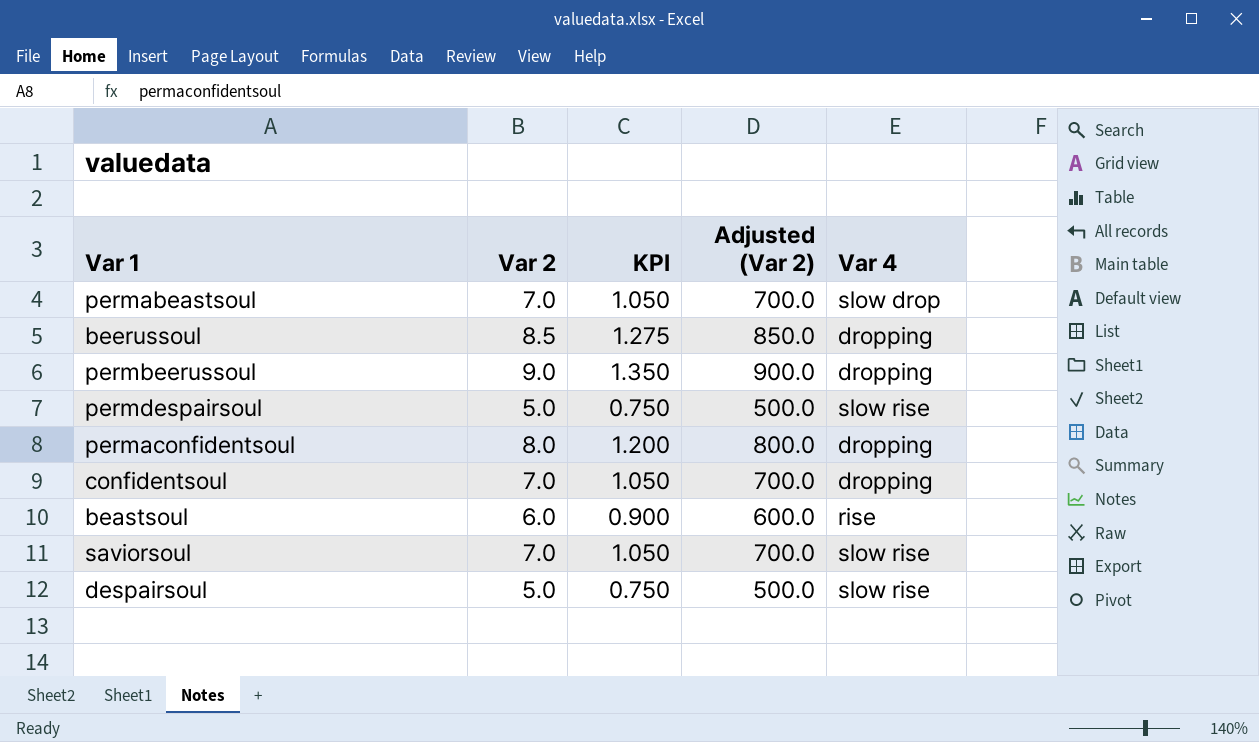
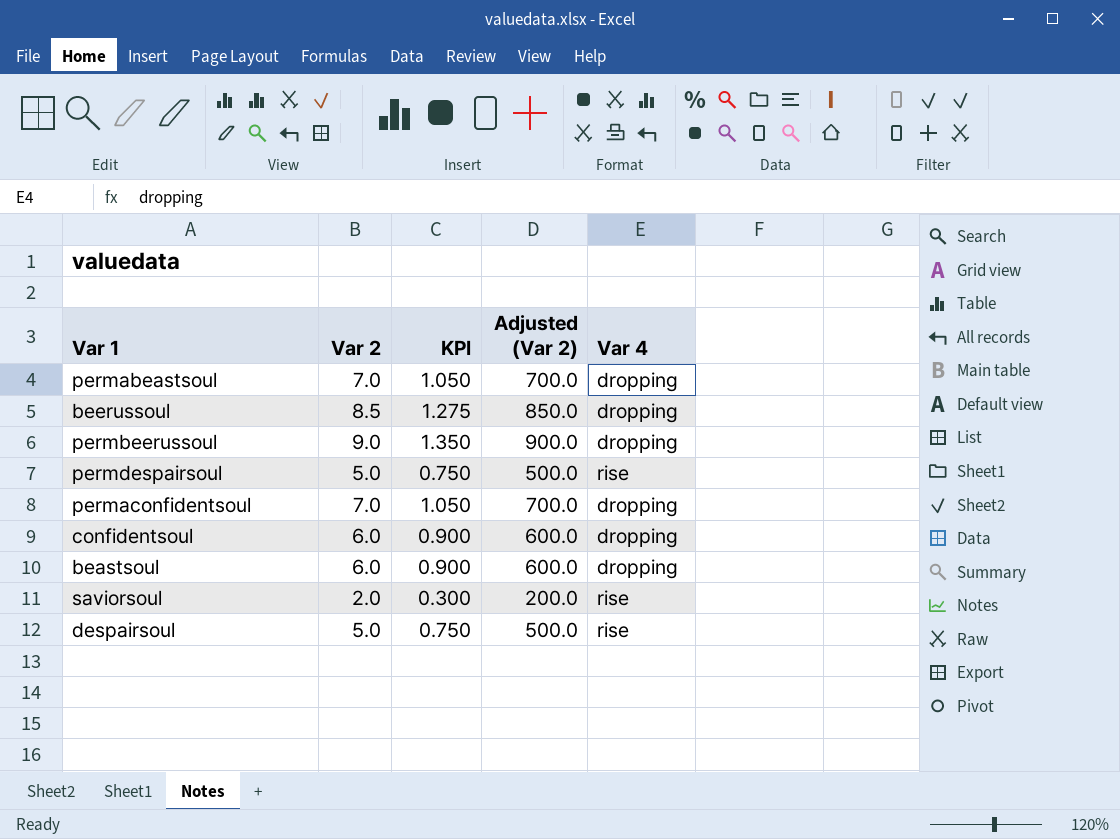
permabeastsoul | Var 4: slow drop -> dropping
permdespairsoul | Var 4: slow rise -> rise
permaconfidentsoul | Var 2: 8.0 -> 7.0
permaconfidentsoul | KPI: 1.200 -> 1.050
permaconfidentsoul | Adjusted (Var 2): 800.0 -> 700.0
confidentsoul | Var 2: 7.0 -> 6.0
confidentsoul | KPI: 1.050 -> 0.900
confidentsoul | Adjusted (Var 2): 700.0 -> 600.0
beastsoul | Var 4: rise -> dropping
saviorsoul | Var 2: 7.0 -> 2.0
saviorsoul | KPI: 1.050 -> 0.300
saviorsoul | Adjusted (Var 2): 700.0 -> 200.0
saviorsoul | Var 4: slow rise -> rise
despairsoul | Var 4: slow rise -> rise

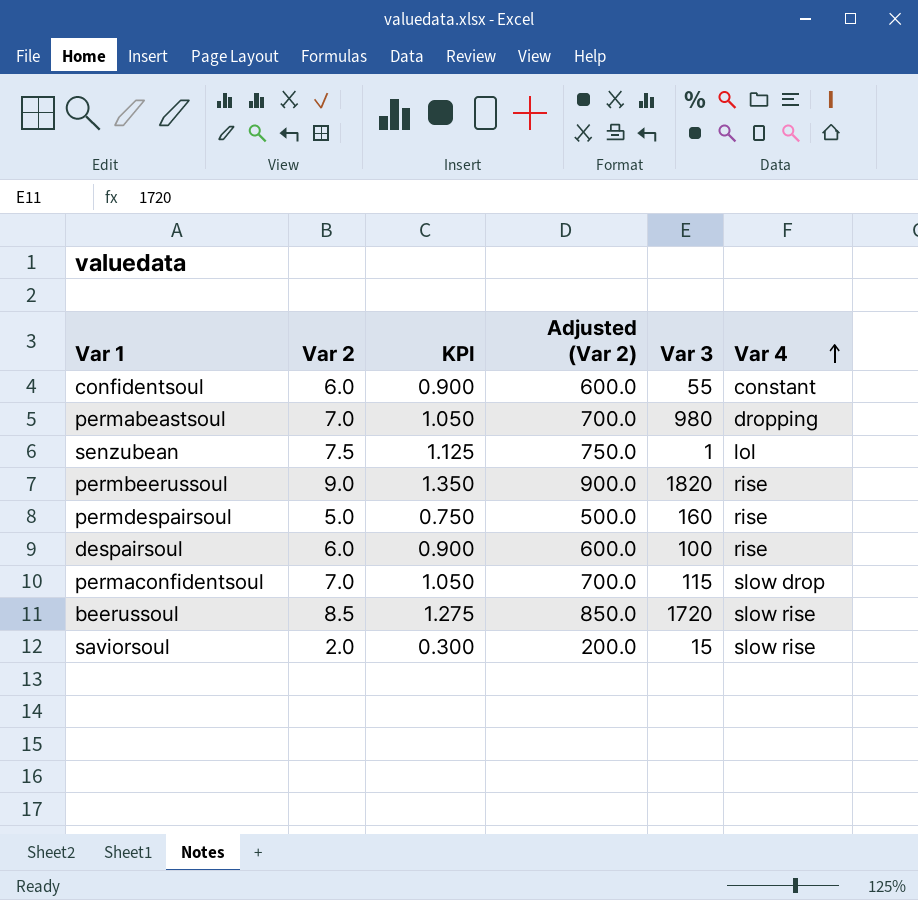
row order: none -> Var 4 ascending
column Var 3 | position: none -> 5
row beastsoul: 6.0 | 0.900 | 600.0 | dropping -> none
confidentsoul | Var 4: dropping -> constant
row senzubean: none -> 7.5 | 1.125 | 750.0 | 1 | lol
permbeerussoul | Var 4: dropping -> rise
despairsoul | Var 2: 5.0 -> 6.0
despairsoul | KPI: 0.750 -> 0.900
despairsoul | Adjusted (Var 2): 500.0 -> 600.0
permaconfidentsoul | Var 4: dropping -> slow drop
beerussoul | Var 4: dropping -> slow rise
saviorsoul | Var 4: rise -> slow rise

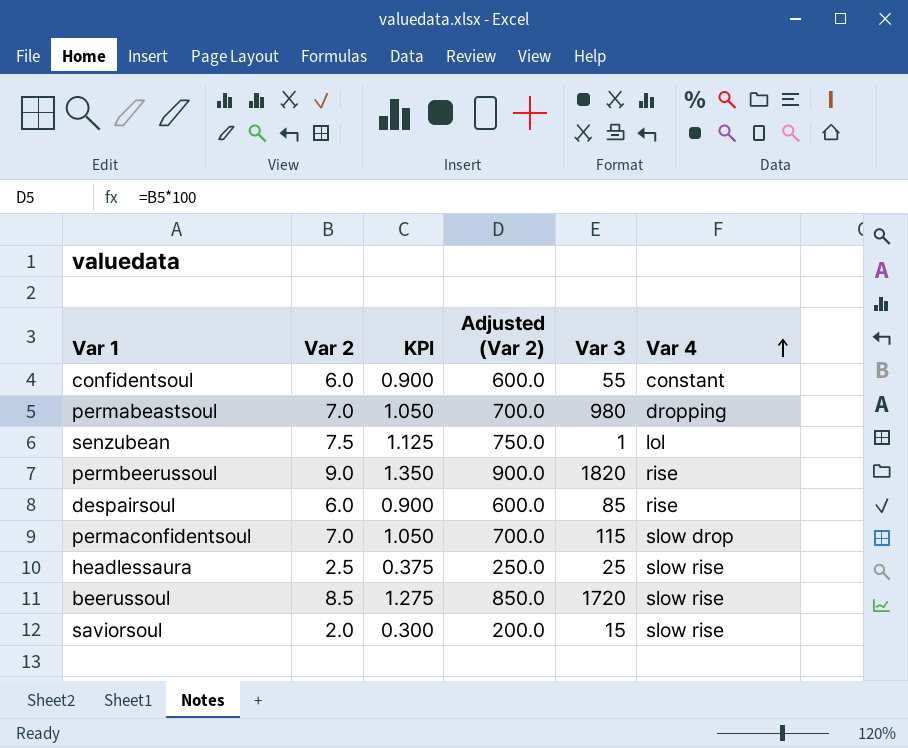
row permdespairsoul: 5.0 | 0.750 | 500.0 | 160 | rise -> none
despairsoul | Var 3: 100 -> 85
row headlessaura: none -> 2.5 | 0.375 | 250.0 | 25 | slow rise

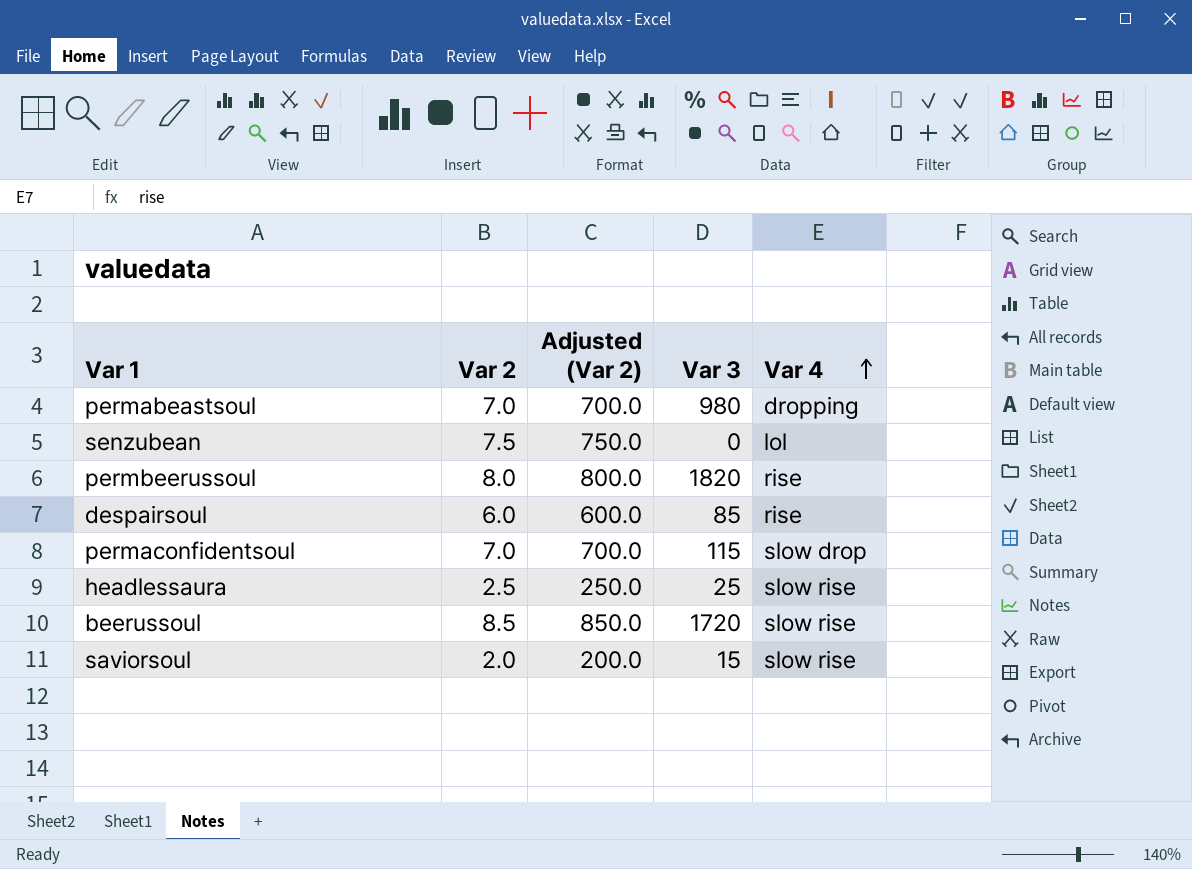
column KPI | formula: [Var 2] * 0.15 -> none
row confidentsoul: 6.0 | 0.900 | 600.0 | 55 | constant -> none
senzubean | Var 3: 1 -> 0
permbeerussoul | Var 2: 9.0 -> 8.0
permbeerussoul | Adjusted (Var 2): 900.0 -> 800.0

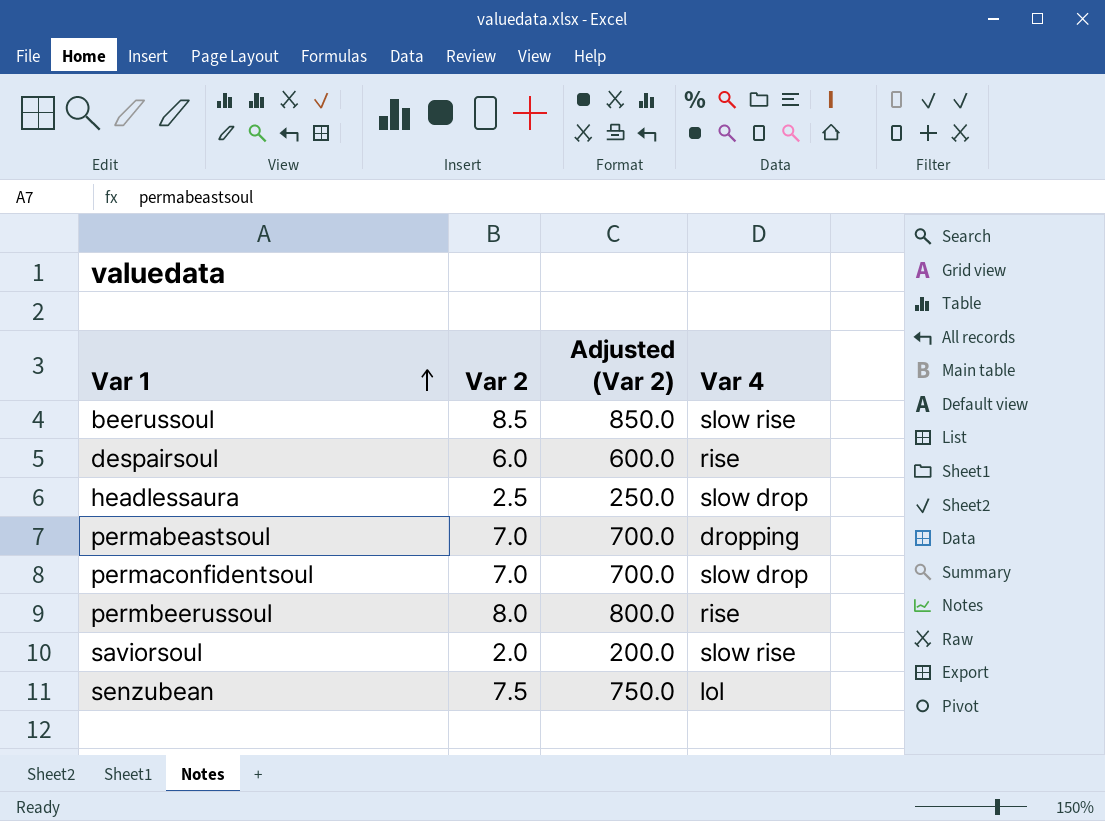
row order: Var 4 ascending -> Var 1 ascending
column Var 3 | position: 4 -> none
headlessaura | Var 4: slow rise -> slow drop

